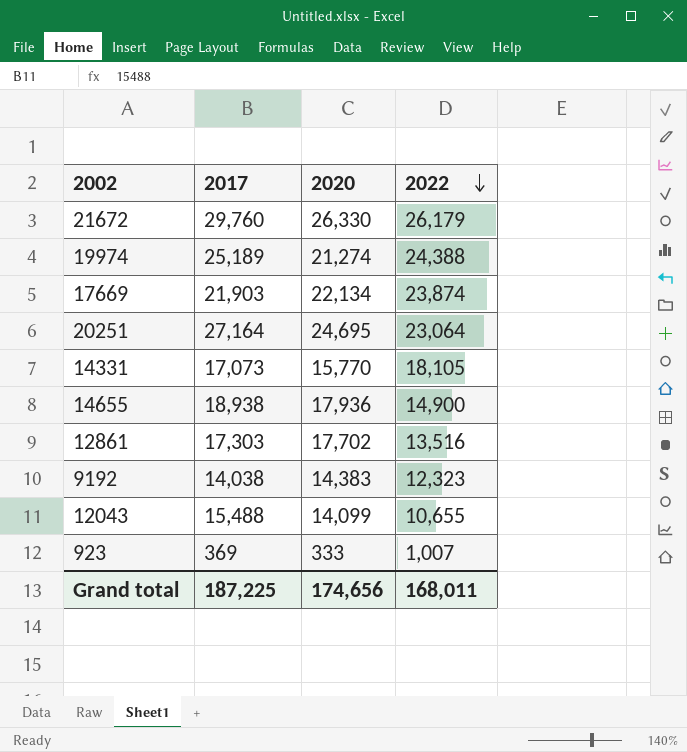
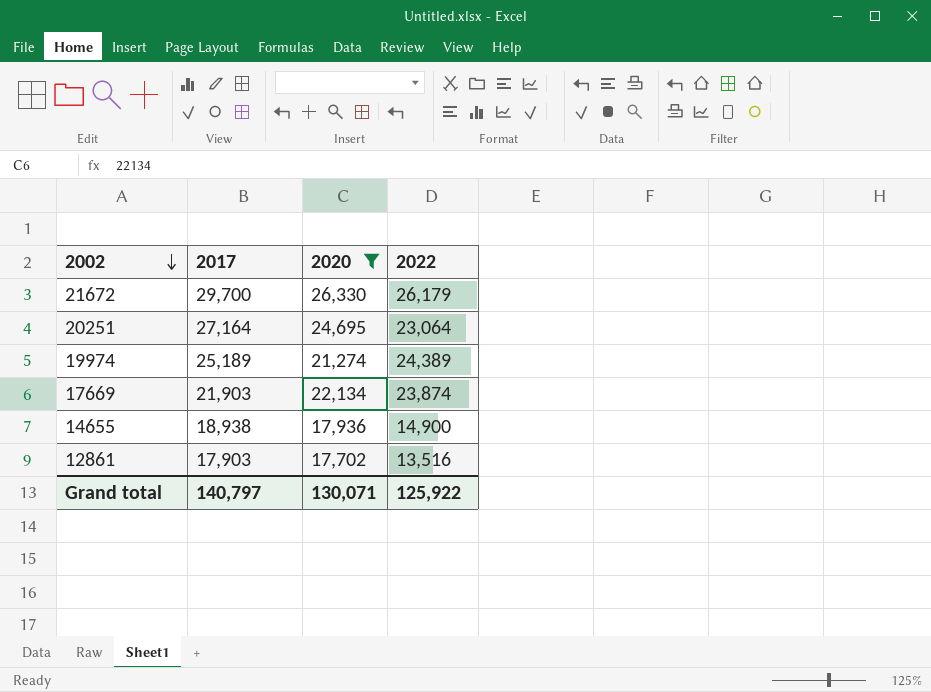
filter: none -> 2020 >= 17,702
row order: 2022 descending -> 2002 descending
21672 | 2017: 29,760 -> 29,700
19974 | 2022: 24,388 -> 24,389
12861 | 2017: 17,303 -> 17,903
Grand total | 2017: 187,225 -> 140,797
Grand total | 2020: 174,656 -> 130,071
Grand total | 2022: 168,011 -> 125,922

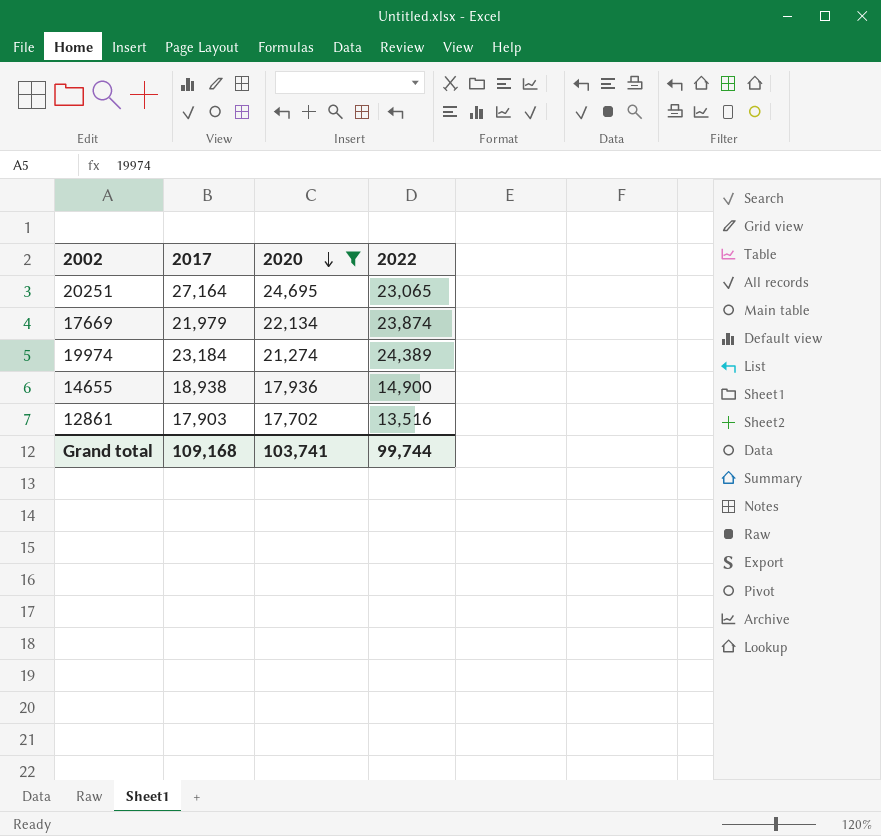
row order: 2002 descending -> 2020 descending
row 21672: 29,700 | 26,330 | 26,179 -> none
20251 | 2022: 23,064 -> 23,065
17669 | 2017: 21,903 -> 21,979
19974 | 2017: 25,189 -> 23,184
Grand total | 2017: 140,797 -> 109,168
Grand total | 2020: 130,071 -> 103,741
Grand total | 2022: 125,922 -> 99,744

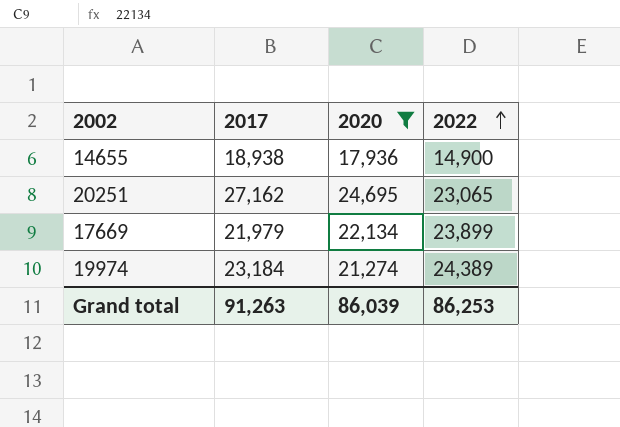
row order: 2020 descending -> 2022 ascending
row 12861: 17,903 | 17,702 | 13,516 -> none
20251 | 2017: 27,164 -> 27,162
17669 | 2022: 23,874 -> 23,899
Grand total | 2017: 109,168 -> 91,263
Grand total | 2020: 103,741 -> 86,039
Grand total | 2022: 99,744 -> 86,253

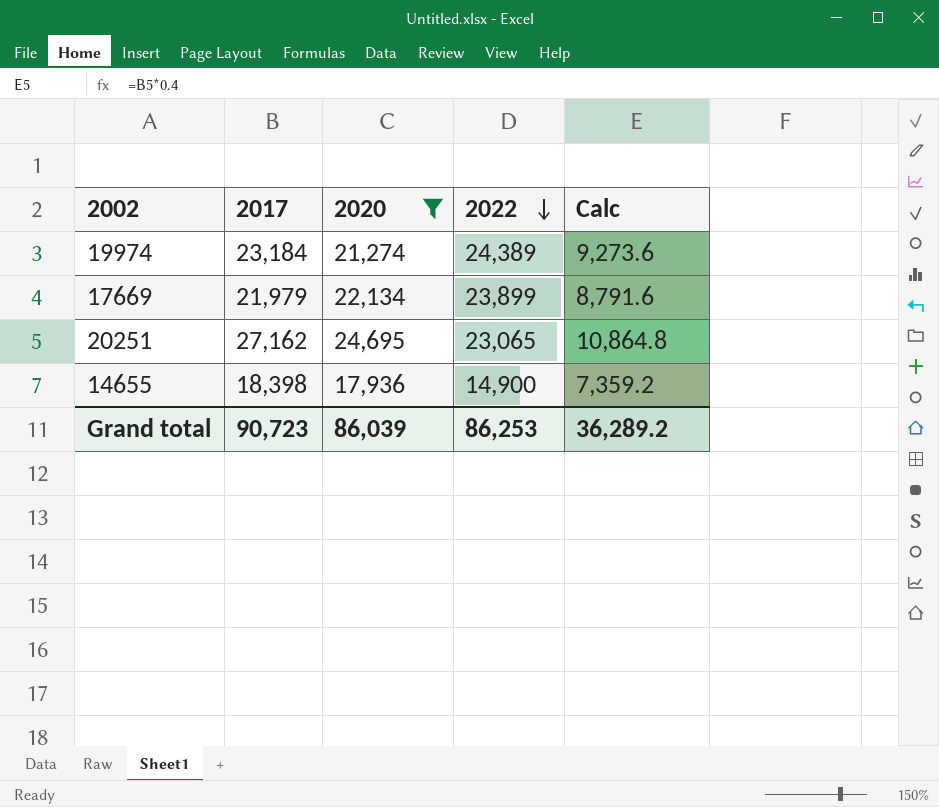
row order: 2022 ascending -> 2022 descending
column Calc | formula: none -> [2017] * 0.4
14655 | 2017: 18,938 -> 18,398
Grand total | 2017: 91,263 -> 90,723

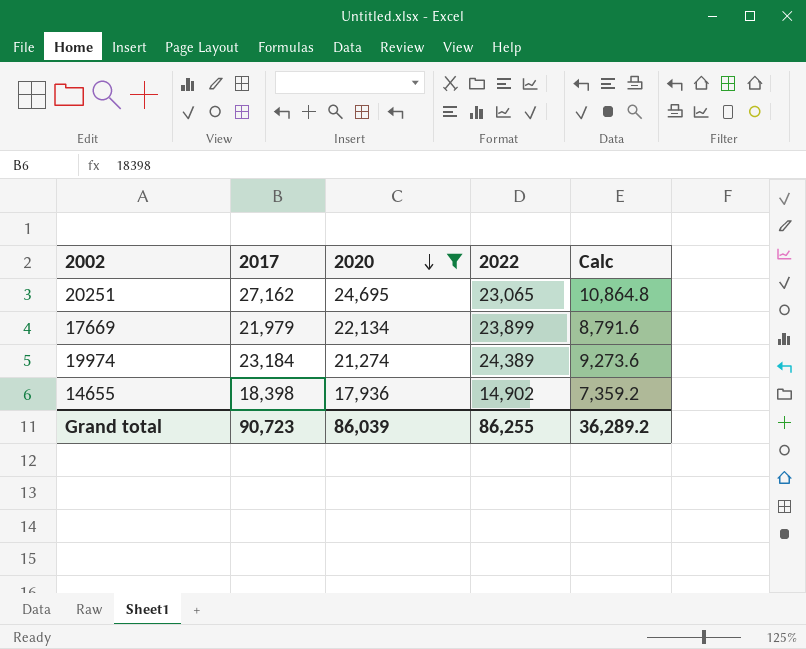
row order: 2022 descending -> 2020 descending
14655 | 2022: 14,900 -> 14,902
Grand total | 2022: 86,253 -> 86,255

